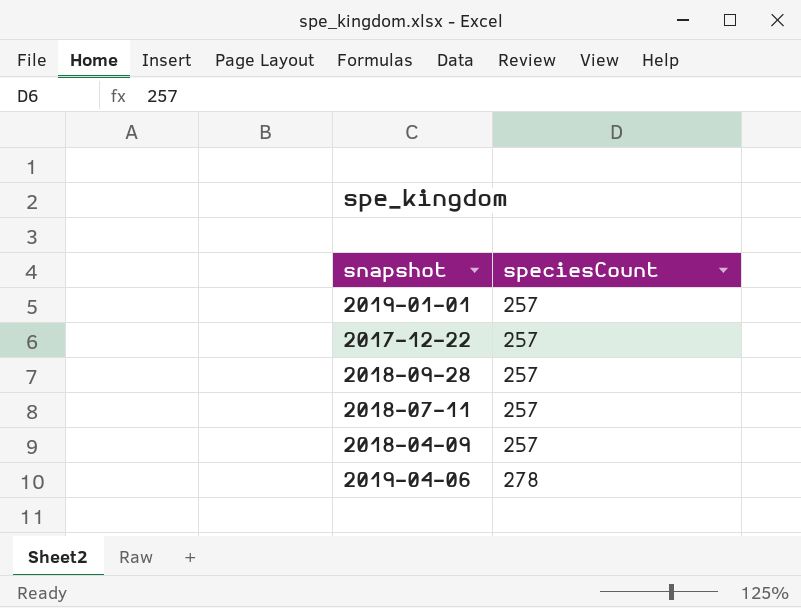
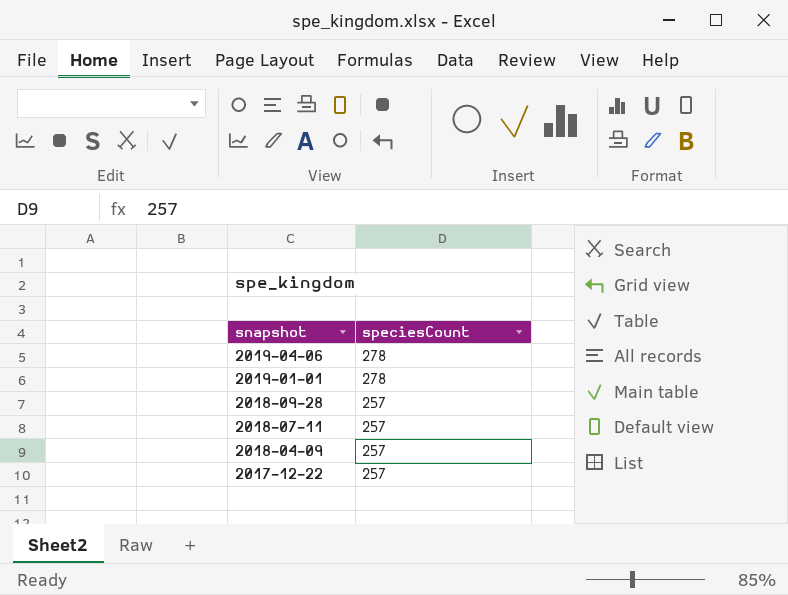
row order: speciesCount ascending -> snapshot descending
2019-01-01 | speciesCount: 257 -> 278

